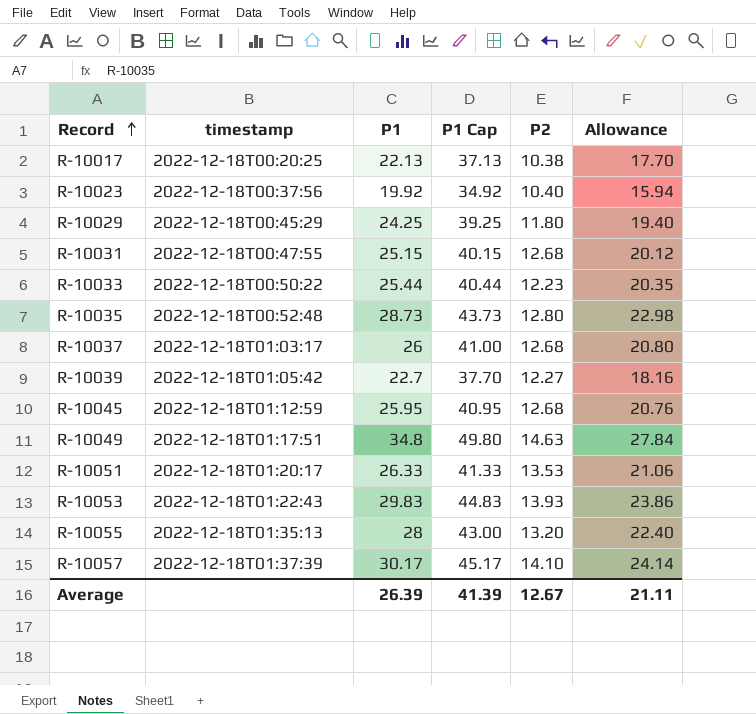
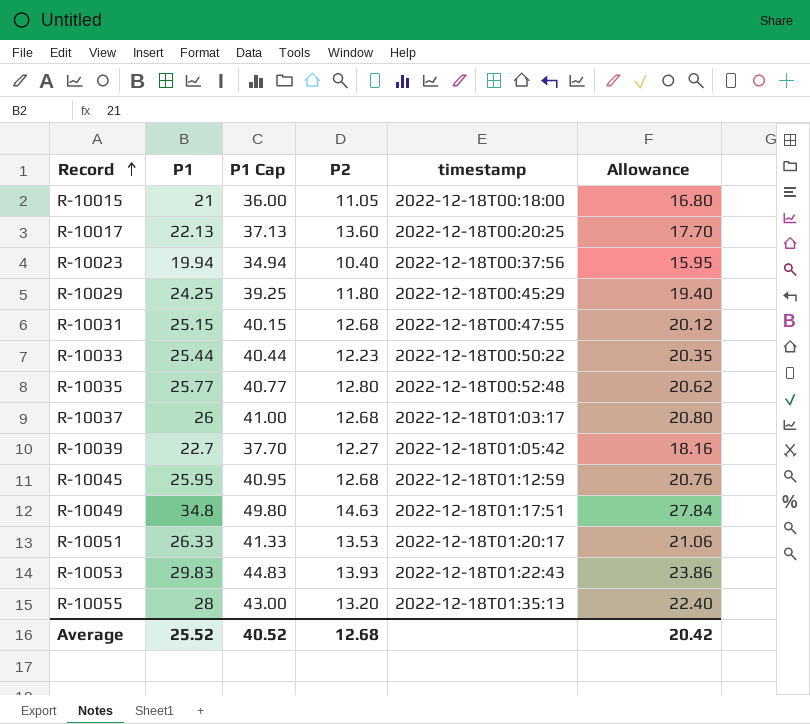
column timestamp | position: 2 -> 5
row R-10057: 2022-12-18T01:37:39 | 30.17 | 45.17 | 14.10 | 24.14 -> none
row R-10015: none -> 21 | 36.00 | 11.05 | 2022-12-18T00:18:00 | 16.80
R-10017 | P2: 10.38 -> 13.60
R-10023 | P1: 19.92 -> 19.94
R-10023 | P1 Cap: 34.92 -> 34.94
R-10023 | Allowance: 15.94 -> 15.95
R-10035 | P1: 28.73 -> 25.77
R-10035 | P1 Cap: 43.73 -> 40.77
R-10035 | Allowance: 22.98 -> 20.62
Average | P1: 26.39 -> 25.52
Average | P1 Cap: 41.39 -> 40.52
Average | P2: 12.67 -> 12.68
Average | Allowance: 21.11 -> 20.42

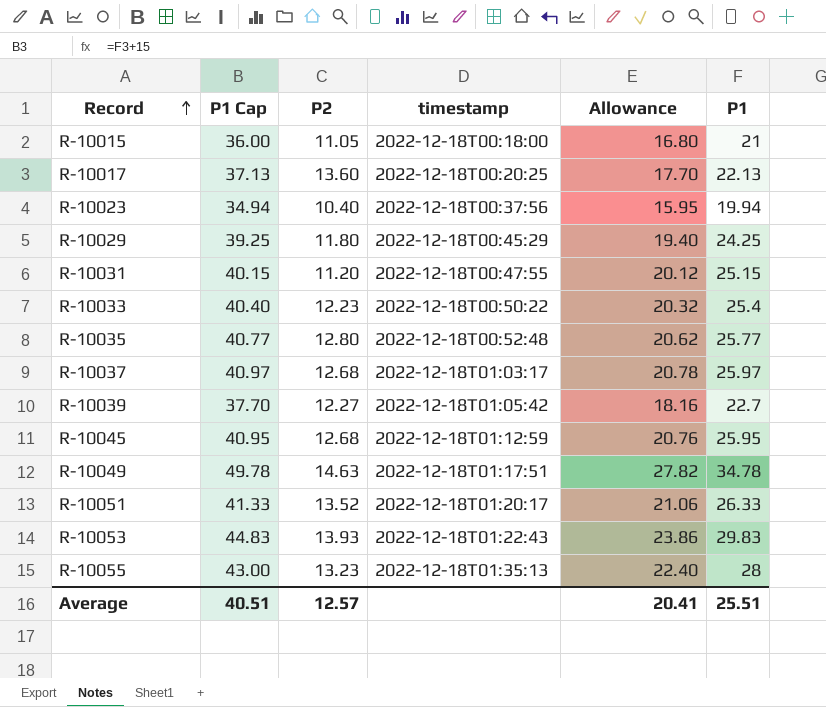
column P1 | position: 2 -> 6
R-10031 | P2: 12.68 -> 11.20
R-10033 | P1 Cap: 40.44 -> 40.40
R-10033 | Allowance: 20.35 -> 20.32
R-10033 | P1: 25.44 -> 25.4
R-10037 | P1 Cap: 41.00 -> 40.97
R-10037 | Allowance: 20.80 -> 20.78
R-10037 | P1: 26 -> 25.97
R-10049 | P1 Cap: 49.80 -> 49.78
R-10049 | Allowance: 27.84 -> 27.82
R-10049 | P1: 34.8 -> 34.78
R-10051 | P2: 13.53 -> 13.52
R-10055 | P2: 13.20 -> 13.23
Average | P1 Cap: 40.52 -> 40.51
Average | P2: 12.68 -> 12.57
Average | Allowance: 20.42 -> 20.41
Average | P1: 25.52 -> 25.51

